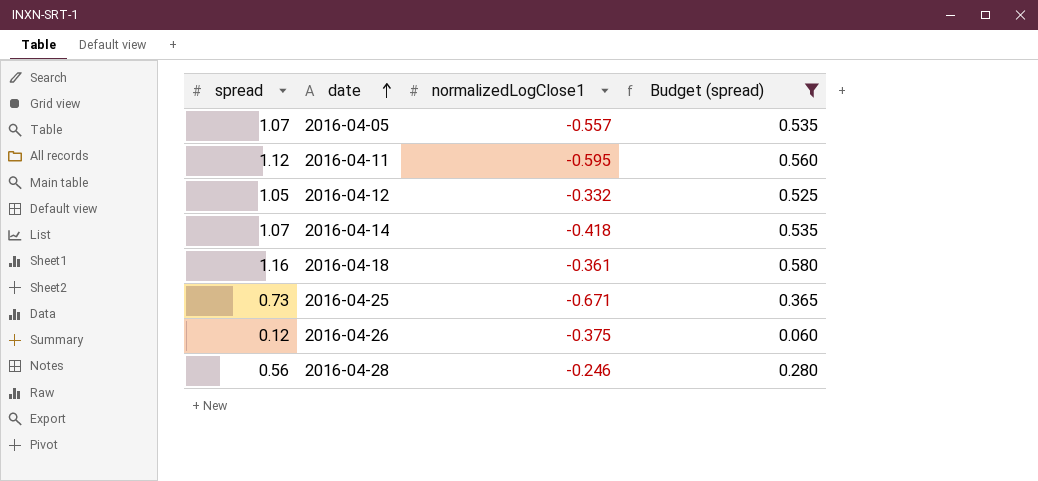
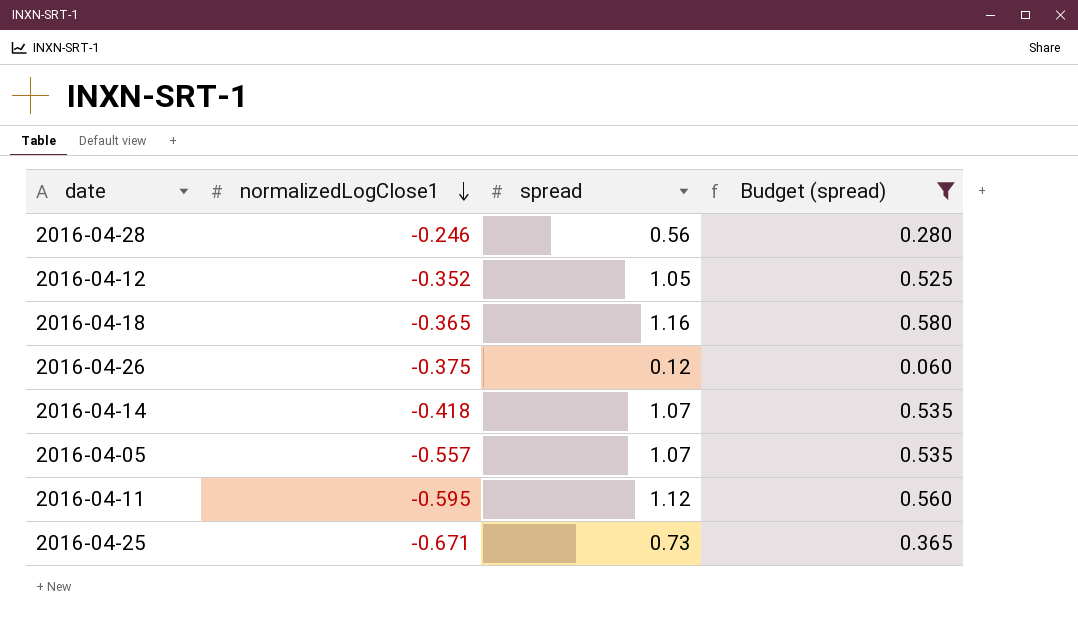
row order: date ascending -> normalizedLogClose1 descending
column spread | position: 1 -> 3
2016-04-12 | normalizedLogClose1: -0.332 -> -0.352
2016-04-18 | normalizedLogClose1: -0.361 -> -0.365

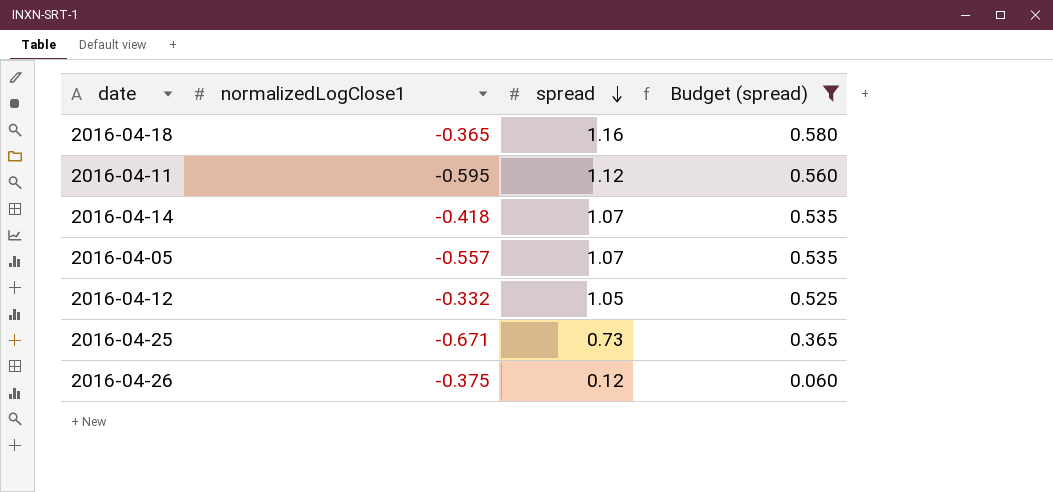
row order: normalizedLogClose1 descending -> spread descending
row 2016-04-28: -0.246 | 0.56 | 0.280 -> none
2016-04-12 | normalizedLogClose1: -0.352 -> -0.332

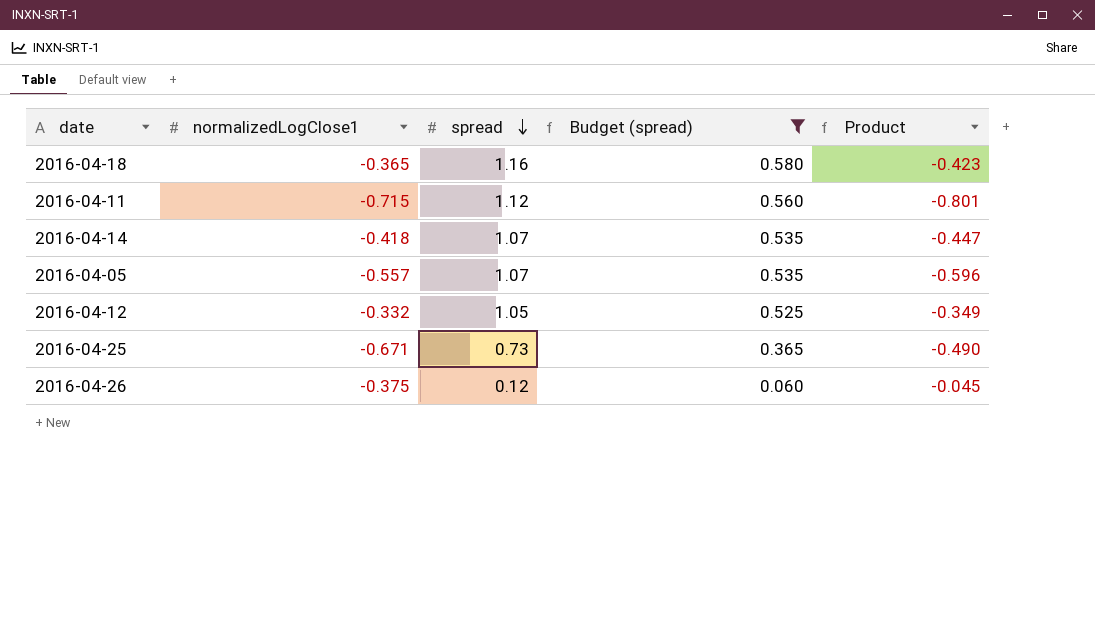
column Product | formula: none -> [normalizedLogClose1] * [spread]
2016-04-11 | normalizedLogClose1: -0.595 -> -0.715

